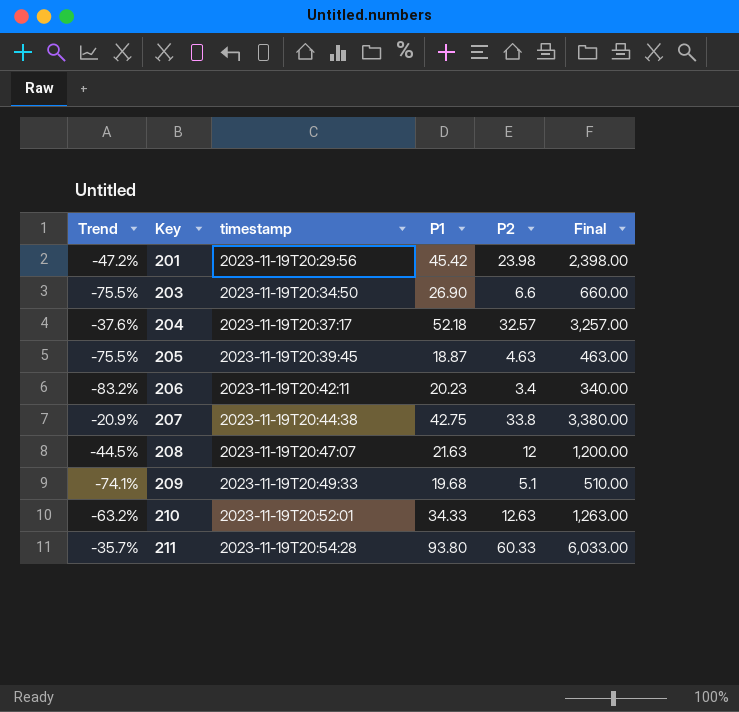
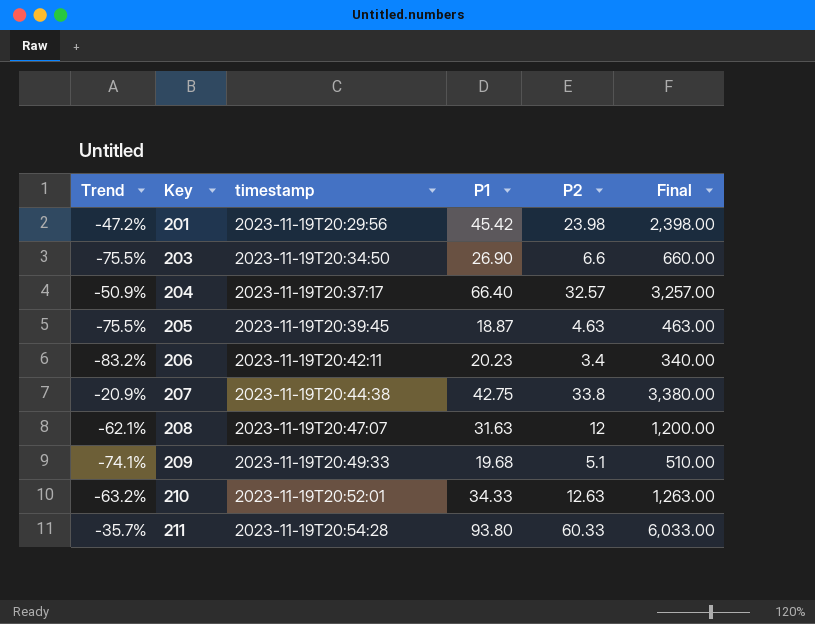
204 | Trend: -37.6% -> -50.9%
204 | P1: 52.18 -> 66.40
208 | Trend: -44.5% -> -62.1%
208 | P1: 21.63 -> 31.63

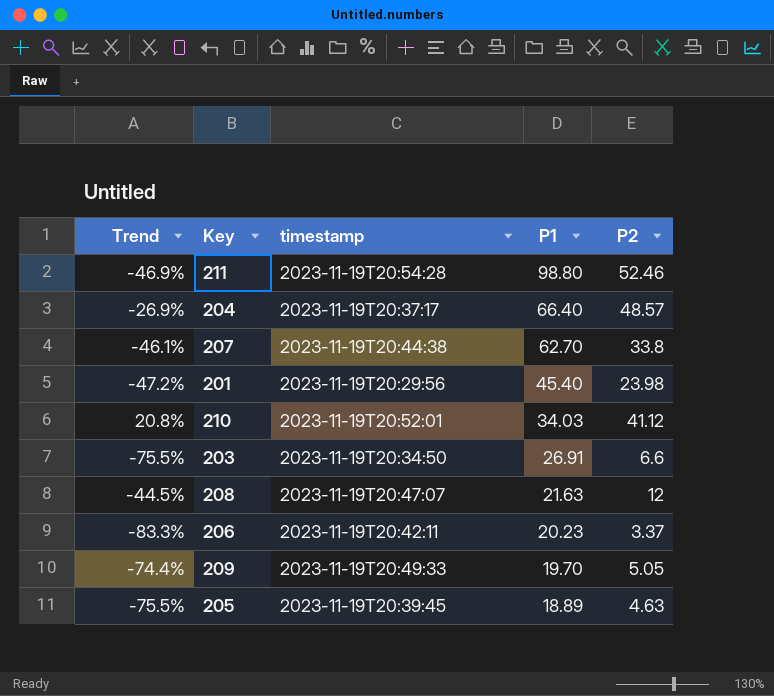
row order: Key ascending -> P1 descending
column Final | formula: [P2] * 100 -> none
211 | Trend: -35.7% -> -46.9%
211 | P1: 93.80 -> 98.80
211 | P2: 60.33 -> 52.46
204 | Trend: -50.9% -> -26.9%
204 | P2: 32.57 -> 48.57
207 | Trend: -20.9% -> -46.1%
207 | P1: 42.75 -> 62.70
201 | P1: 45.42 -> 45.40
210 | Trend: -63.2% -> 20.8%
210 | P1: 34.33 -> 34.03
210 | P2: 12.63 -> 41.12
203 | P1: 26.90 -> 26.91
208 | Trend: -62.1% -> -44.5%
208 | P1: 31.63 -> 21.63
206 | Trend: -83.2% -> -83.3%
206 | P2: 3.4 -> 3.37
209 | Trend: -74.1% -> -74.4%
209 | P1: 19.68 -> 19.70
209 | P2: 5.1 -> 5.05
205 | P1: 18.87 -> 18.89

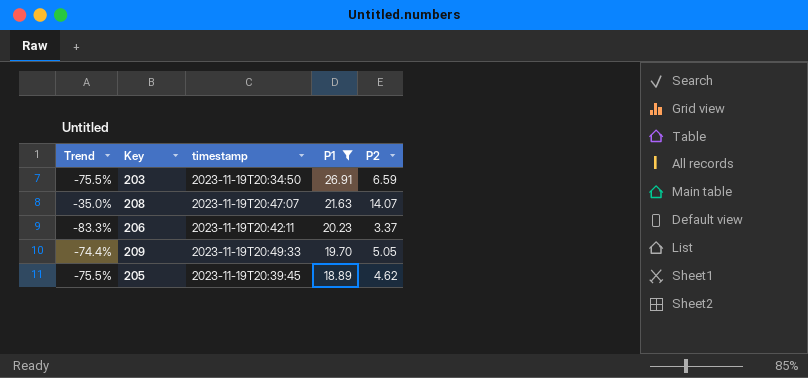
filter: none -> P1 <= 26.91
203 | P2: 6.6 -> 6.59
208 | Trend: -44.5% -> -35.0%
208 | P2: 12 -> 14.07
205 | P2: 4.63 -> 4.62

